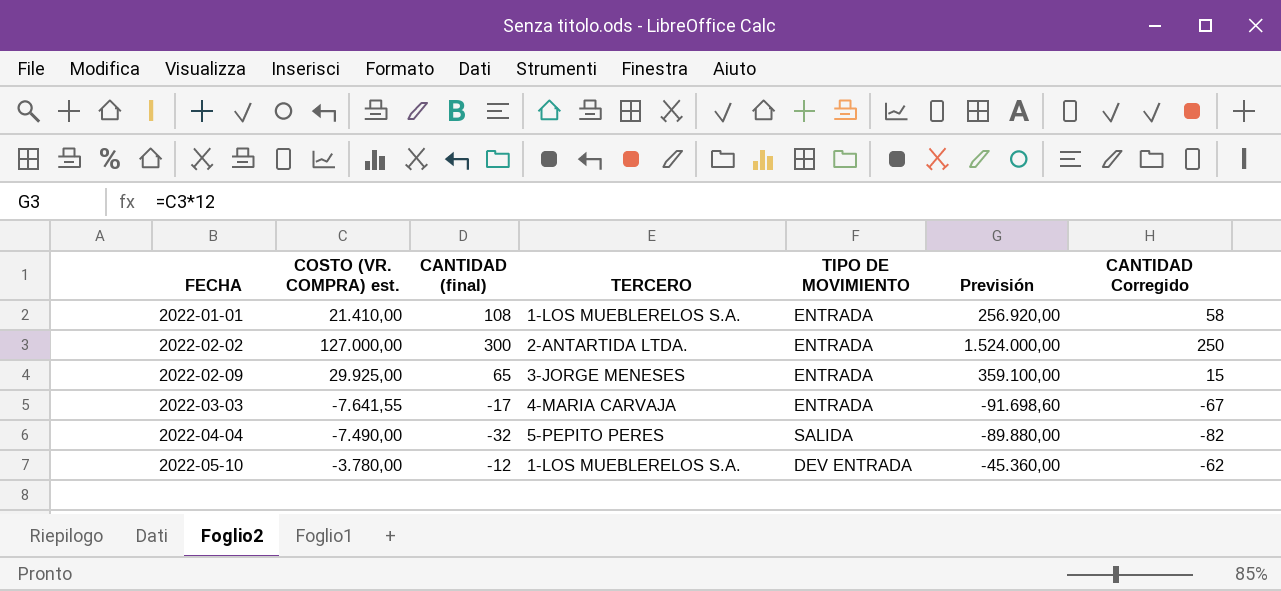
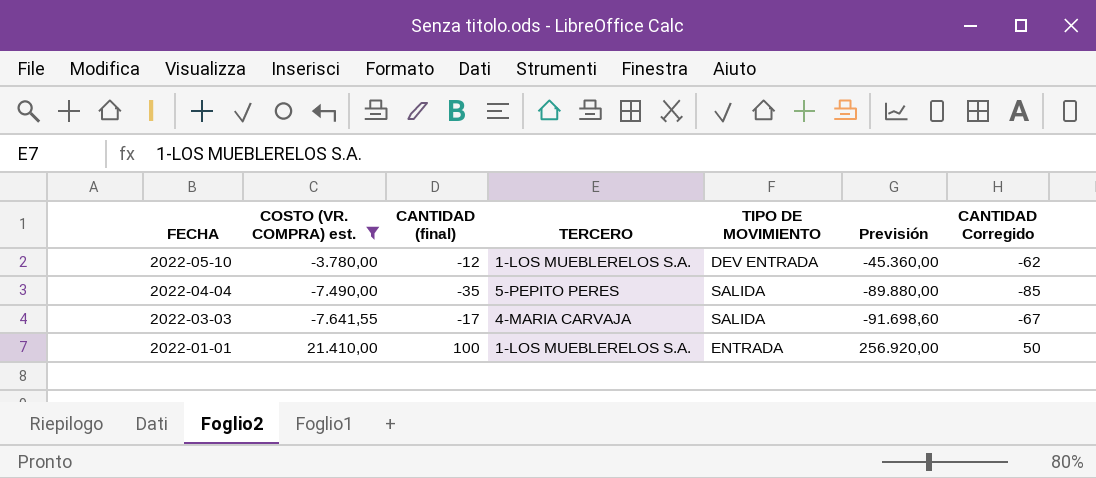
filter: none -> COSTO (VR. COMPRA) est. <= 21.410,00
row order: FECHA ascending -> FECHA descending
2022-04-04 | CANTIDAD (final): -32 -> -35
2022-04-04 | CANTIDAD Corregido: -82 -> -85
2022-03-03 | TIPO DE MOVIMIENTO: ENTRADA -> SALIDA
2022-01-01 | CANTIDAD (final): 108 -> 100
2022-01-01 | CANTIDAD Corregido: 58 -> 50

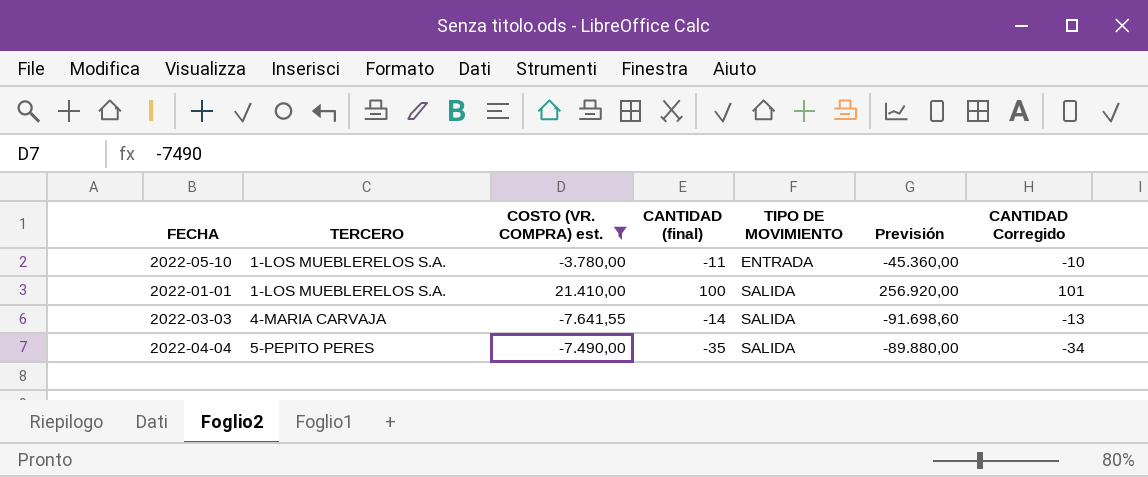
row order: FECHA descending -> TERCERO ascending
column TERCERO | position: 4 -> 2
column CANTIDAD Corregido | formula: [CANTIDAD (final)] - 50 -> [CANTIDAD (final)] + 1
2022-05-10 | CANTIDAD (final): -12 -> -11
2022-05-10 | TIPO DE MOVIMIENTO: DEV ENTRADA -> ENTRADA
2022-01-01 | TIPO DE MOVIMIENTO: ENTRADA -> SALIDA
2022-03-03 | CANTIDAD (final): -17 -> -14

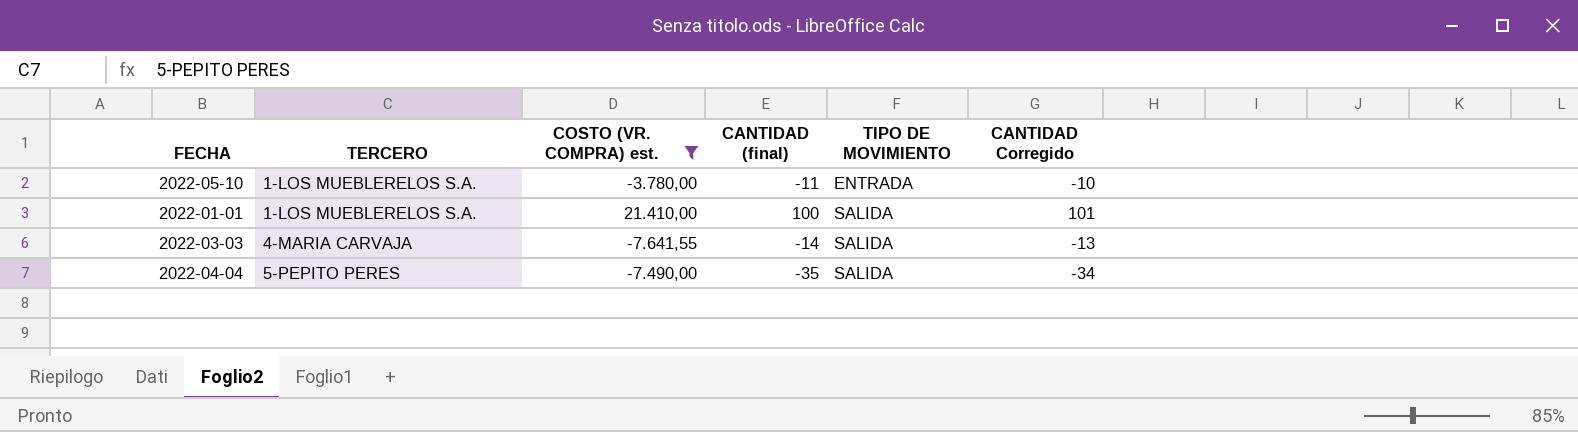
column Previsión | formula: [COSTO (VR. COMPRA) est.] * 12 -> none

